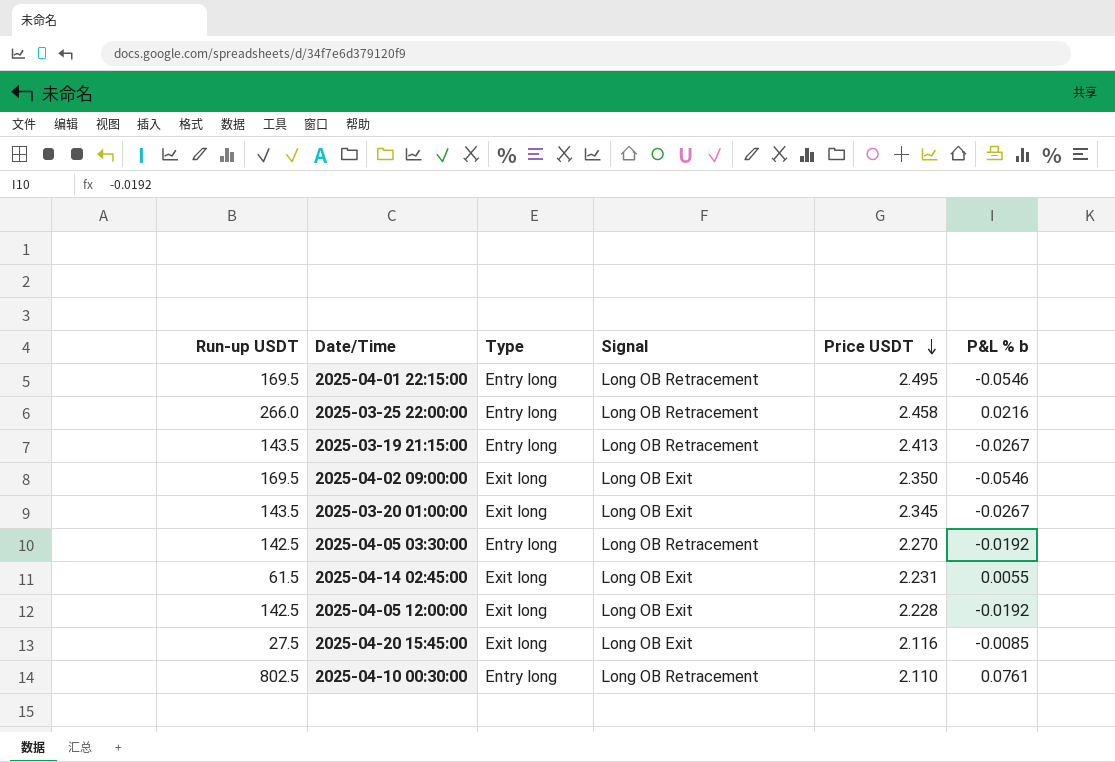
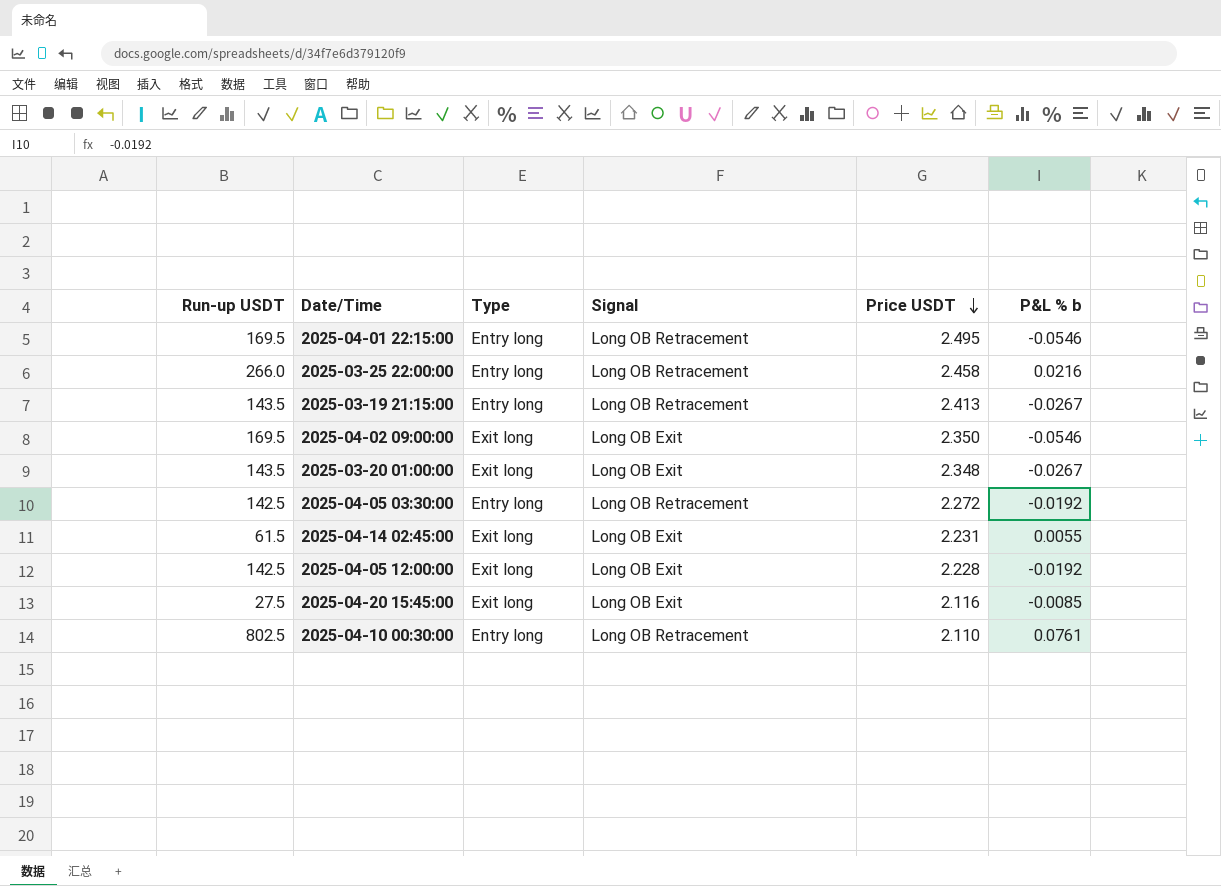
2025-03-20 01:00:00 | Price USDT: 2.345 -> 2.348
2025-04-05 03:30:00 | Price USDT: 2.270 -> 2.272

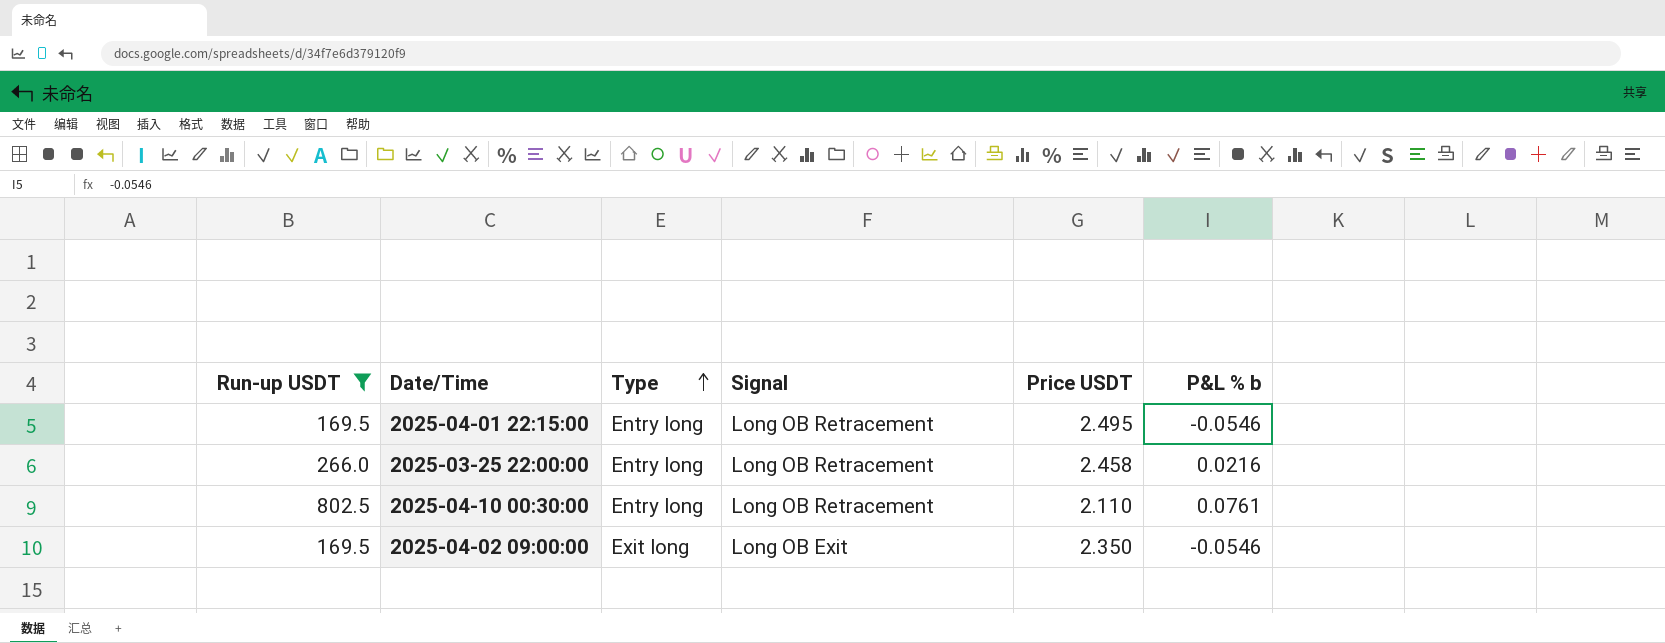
filter: none -> Run-up USDT >= 169.5
row order: Price USDT descending -> Type ascending

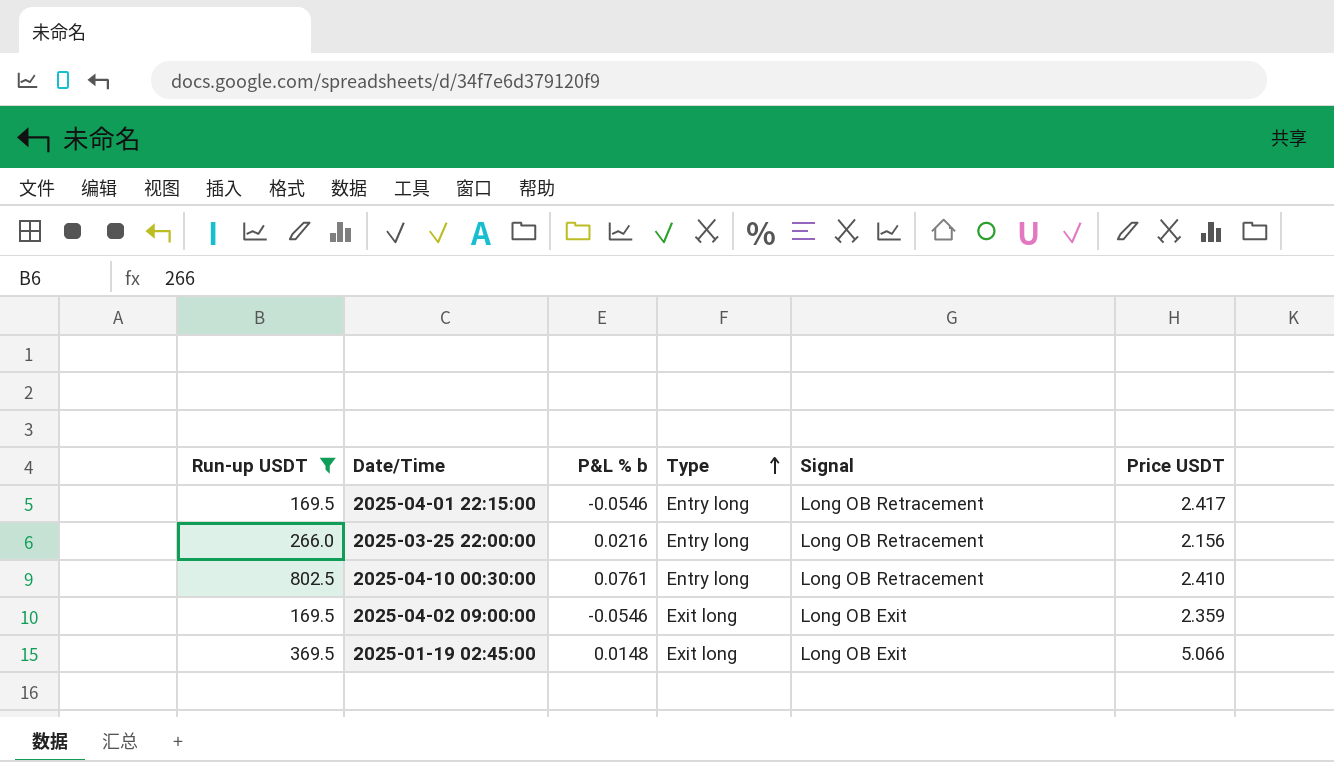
column P&L % b | position: 6 -> 3
2025-04-01 22:15:00 | Price USDT: 2.495 -> 2.417
2025-03-25 22:00:00 | Price USDT: 2.458 -> 2.156
2025-04-10 00:30:00 | Price USDT: 2.110 -> 2.410
2025-04-02 09:00:00 | Price USDT: 2.350 -> 2.359
row 2025-01-19 02:45:00: none -> 369.5 | 0.0148 | Exit long | Long OB Exit | 5.066

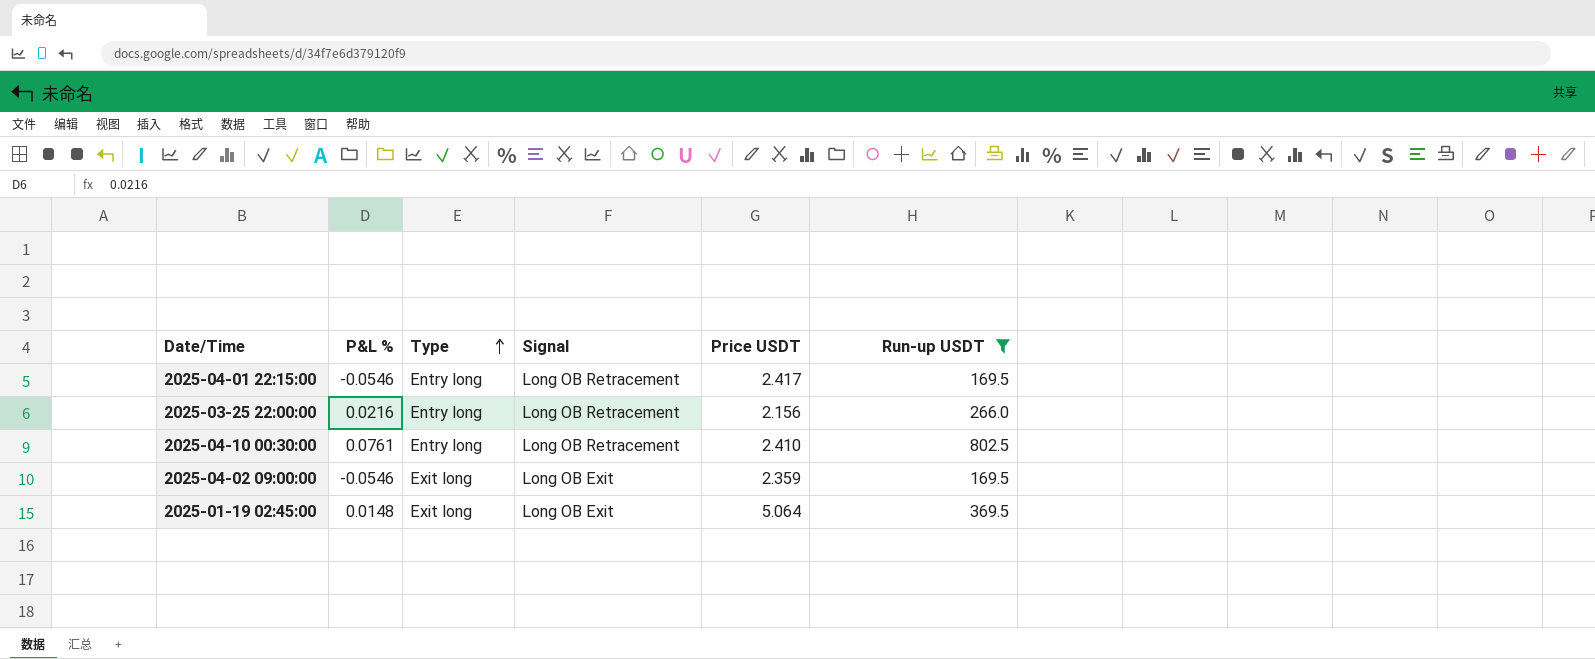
column name: P&L % b -> P&L %
column Run-up USDT | position: 1 -> 6
2025-01-19 02:45:00 | Price USDT: 5.066 -> 5.064

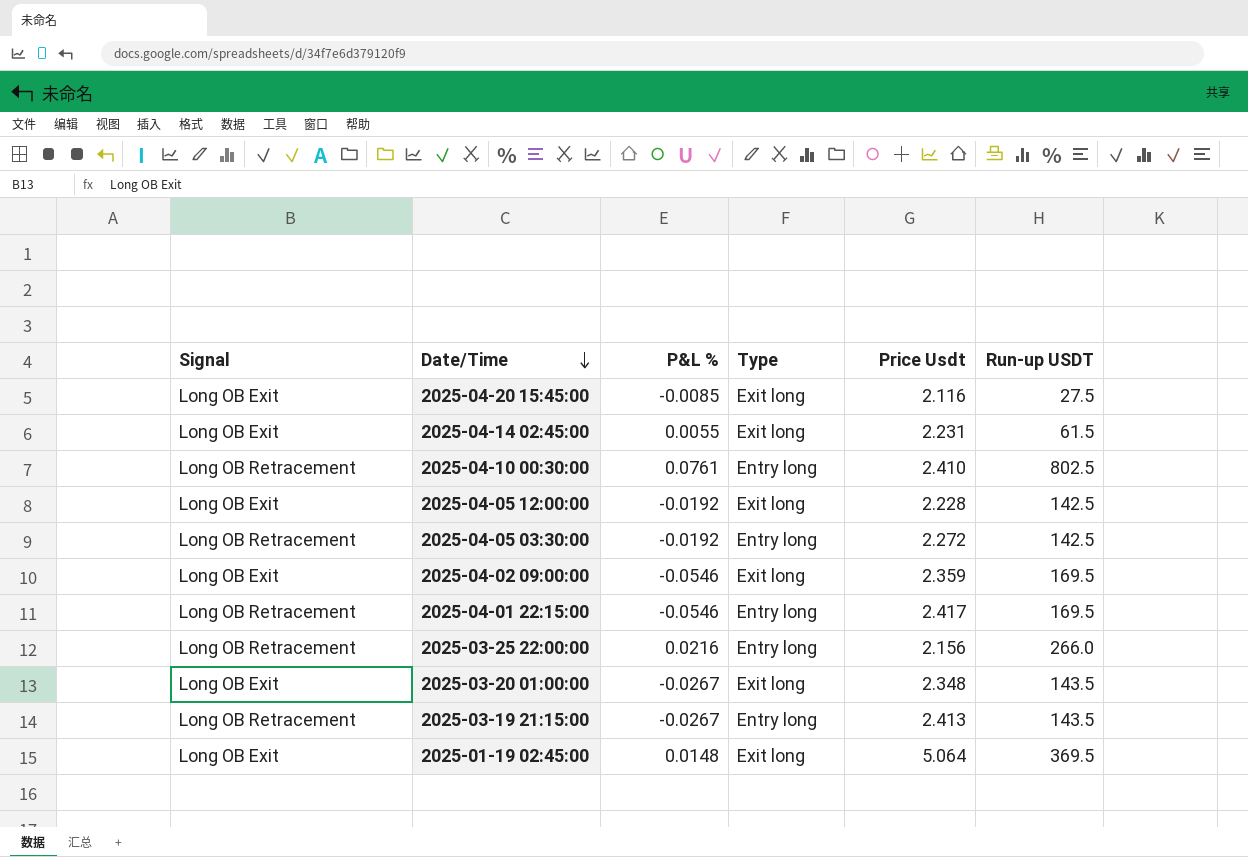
filter: Run-up USDT >= 169.5 -> none
row order: Type ascending -> Date/Time descending
column Signal | position: 4 -> 1
column name: Price USDT -> Price Usdt

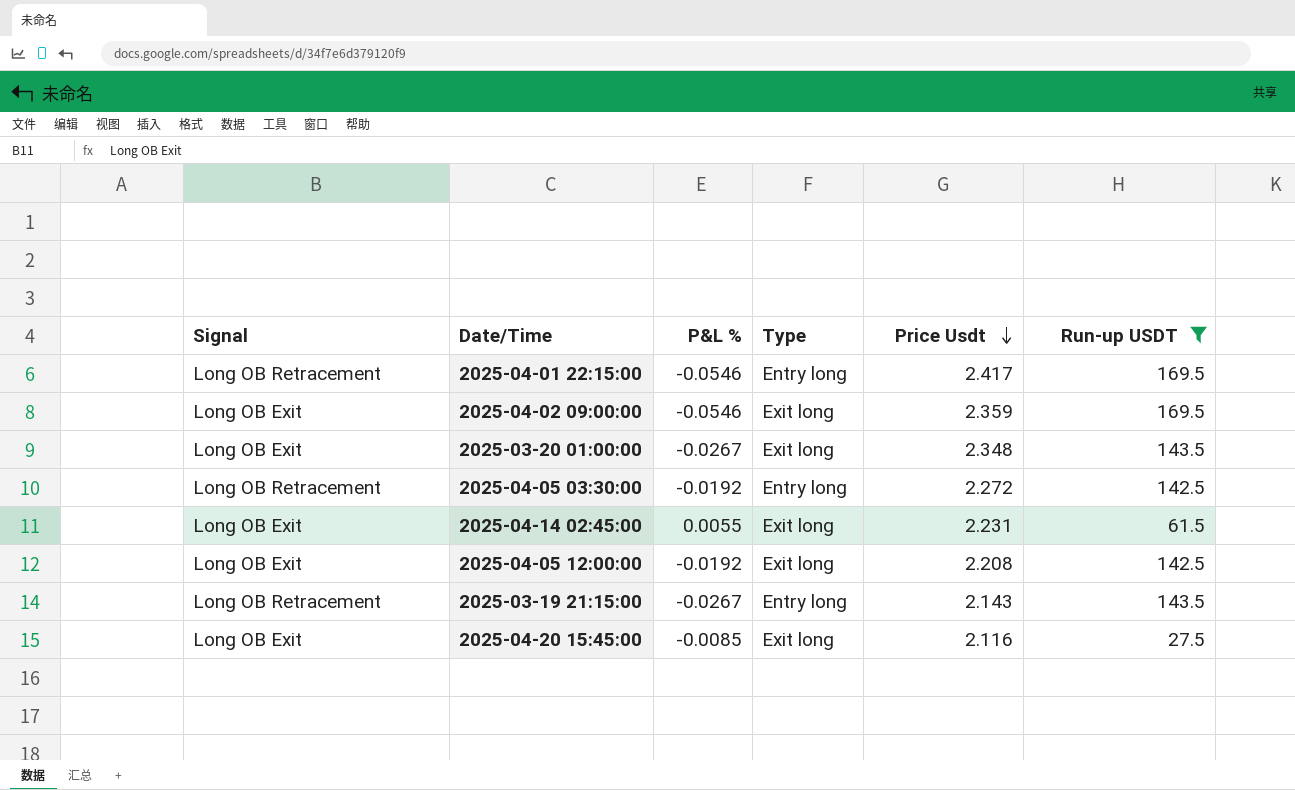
filter: none -> Run-up USDT <= 169.5
row order: Date/Time descending -> Price Usdt descending
2025-04-05 12:00:00 | Price Usdt: 2.228 -> 2.208
2025-03-19 21:15:00 | Price Usdt: 2.413 -> 2.143

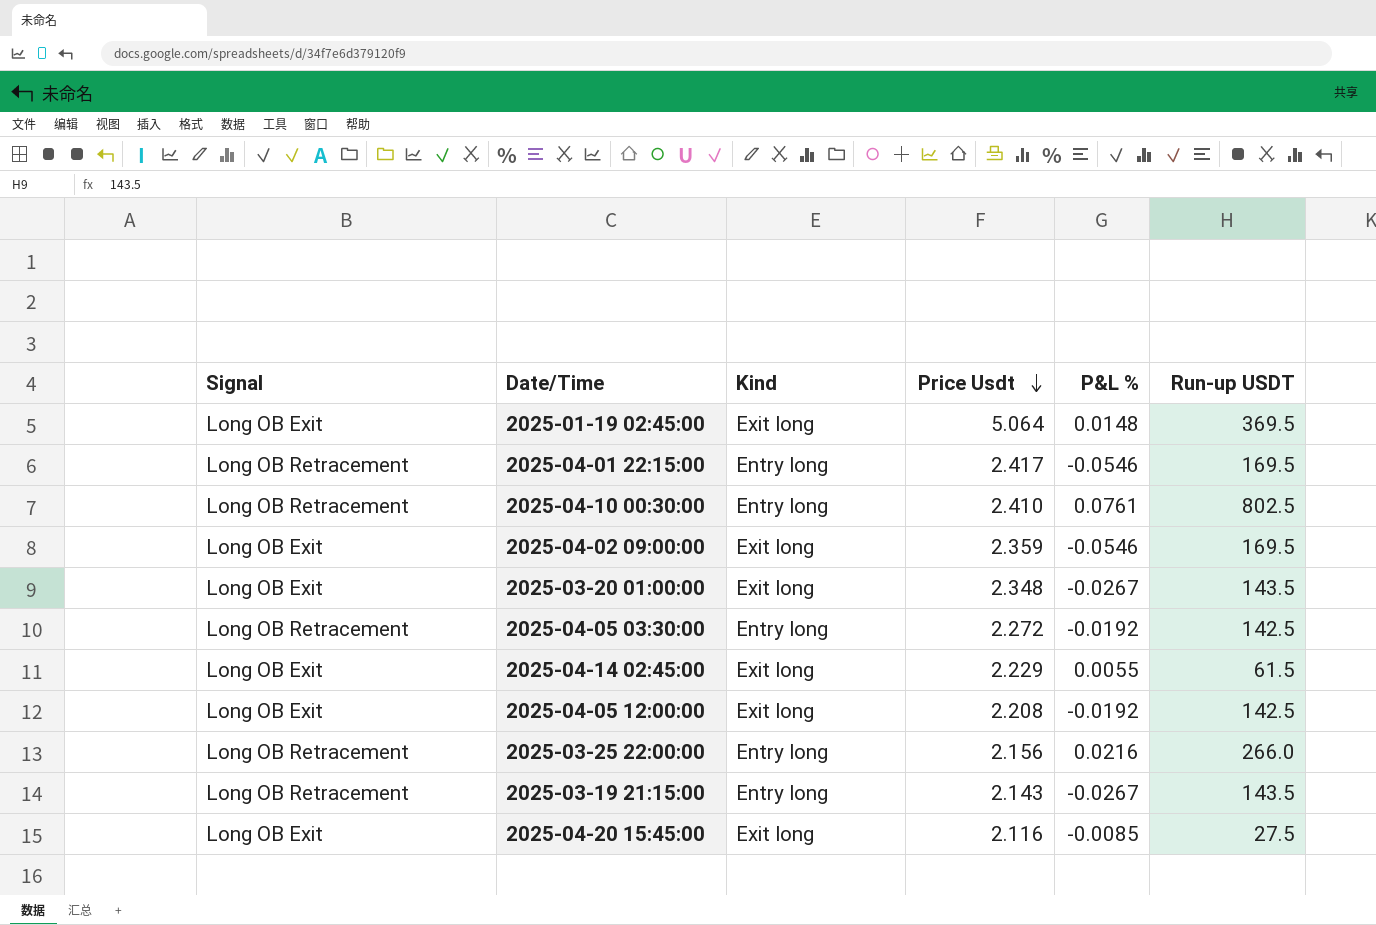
filter: Run-up USDT <= 169.5 -> none
column name: Type -> Kind
column P&L % | position: 3 -> 5
2025-04-14 02:45:00 | Price Usdt: 2.231 -> 2.229

